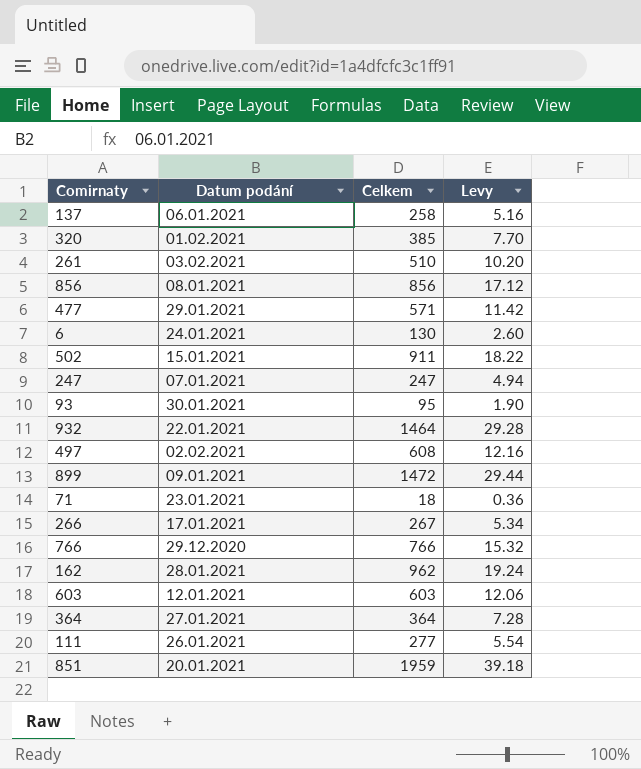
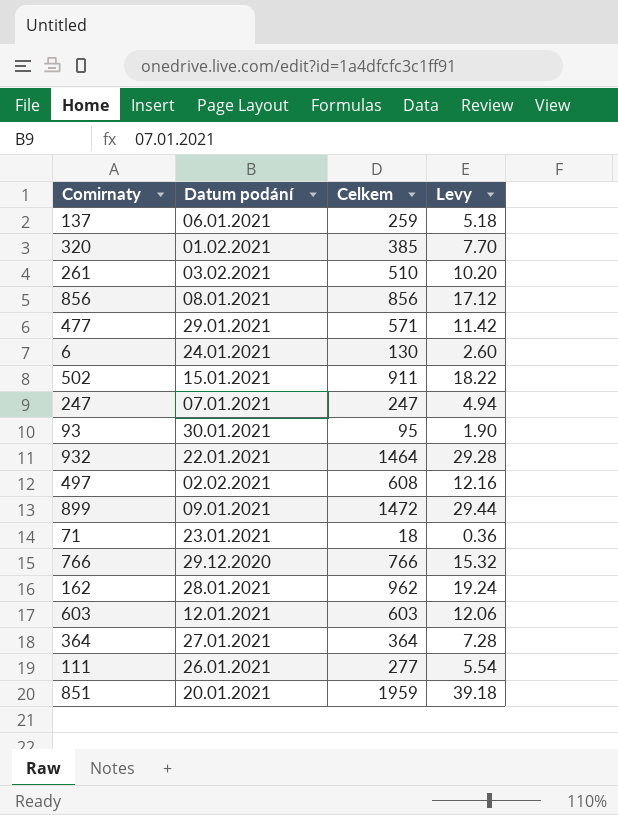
row 266: 17.01.2021 | 267 | 5.34 -> none
137 | Celkem: 258 -> 259
137 | Levy: 5.16 -> 5.18

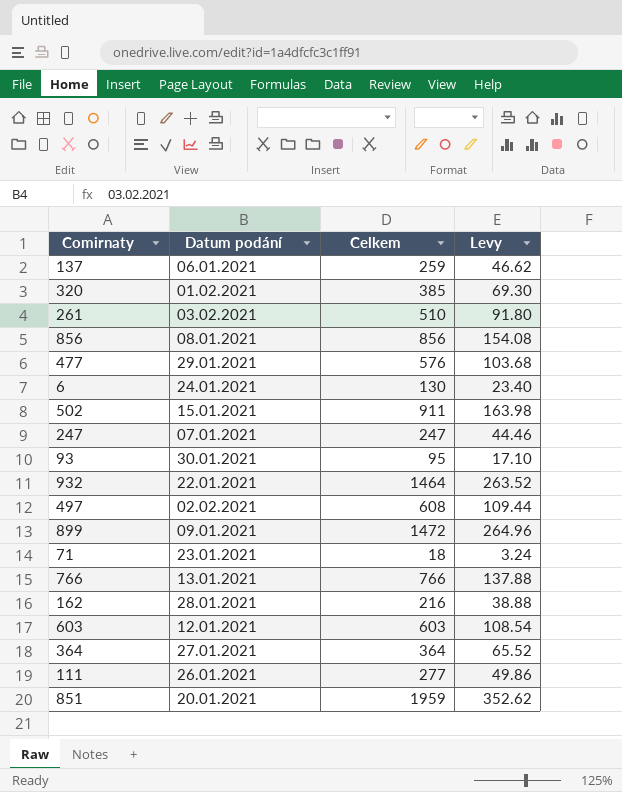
column Levy | formula: [Celkem] * 0.02 -> [Celkem] * 0.18
477 | Celkem: 571 -> 576
766 | Datum podání: 29.12.2020 -> 13.01.2021
162 | Celkem: 962 -> 216

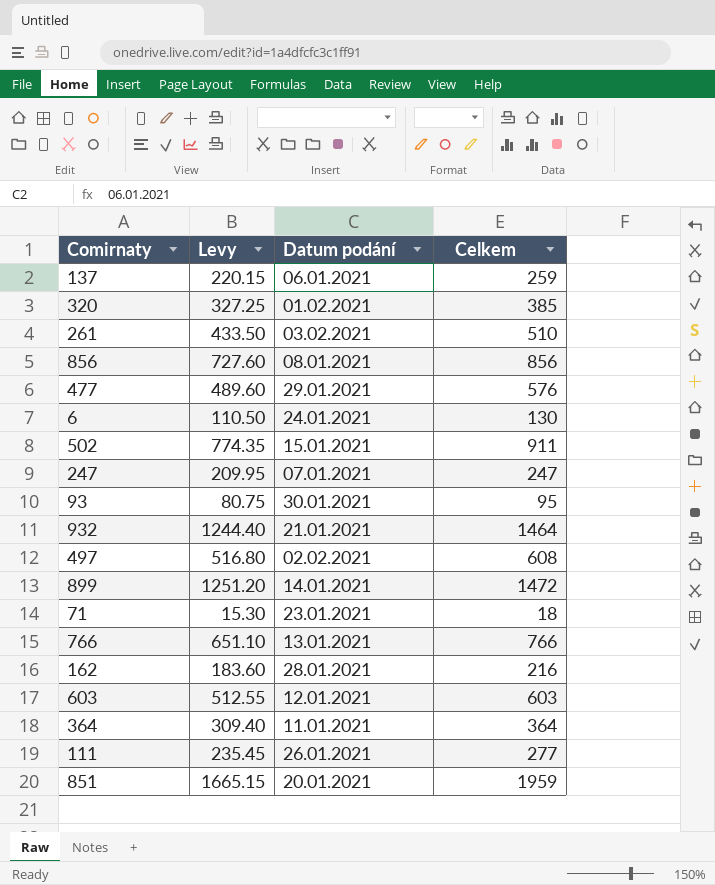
column Levy | formula: [Celkem] * 0.18 -> [Celkem] * 0.85
column Levy | position: 4 -> 2
932 | Datum podání: 22.01.2021 -> 21.01.2021
899 | Datum podání: 09.01.2021 -> 14.01.2021
364 | Datum podání: 27.01.2021 -> 11.01.2021

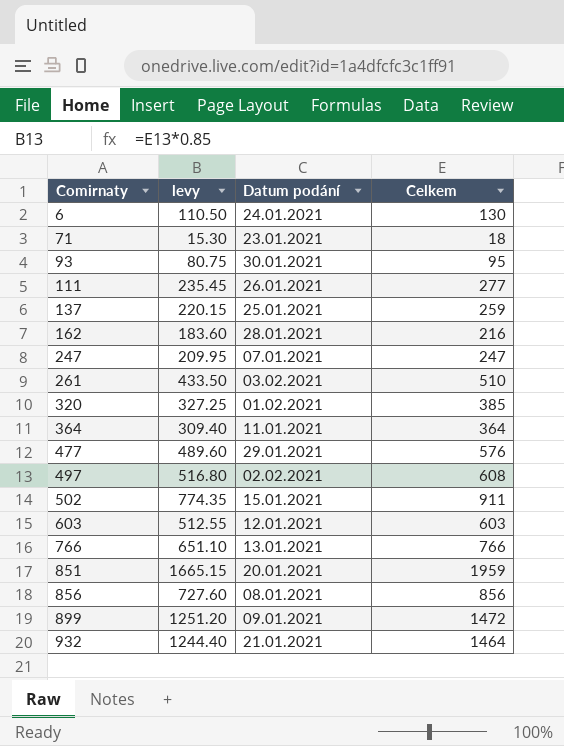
row order: none -> Comirnaty ascending
column name: Levy -> levy
137 | Datum podání: 06.01.2021 -> 25.01.2021
899 | Datum podání: 14.01.2021 -> 09.01.2021

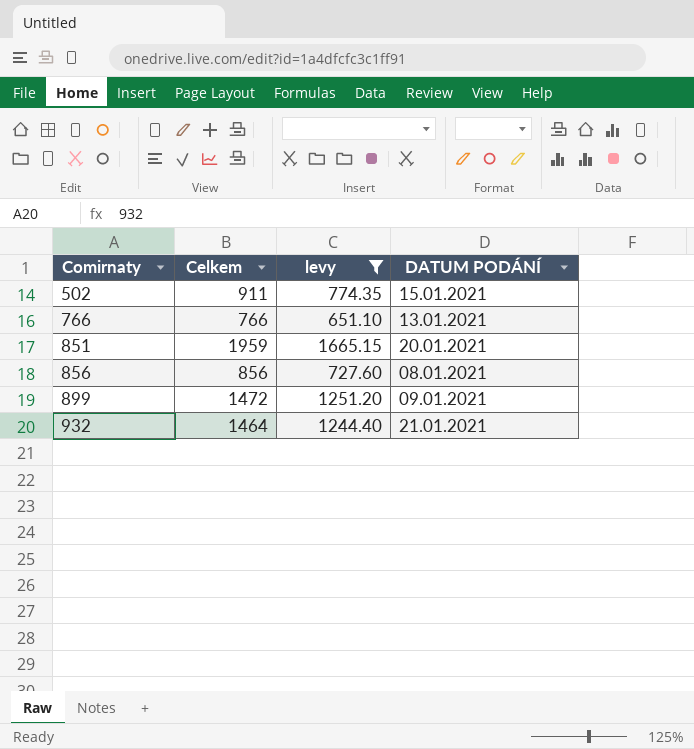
filter: none -> levy >= 651.10
column Celkem | position: 4 -> 2
column name: Datum podání -> DATUM PODÁNÍ

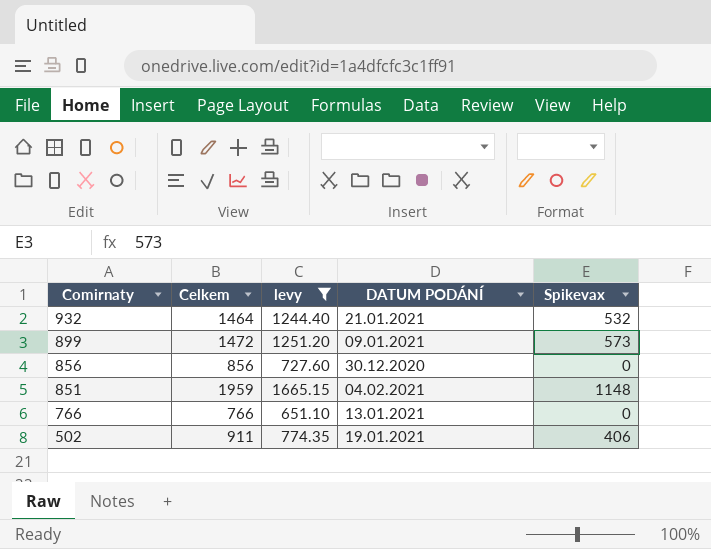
row order: Comirnaty ascending -> Comirnaty descending
column Spikevax | position: none -> 5
856 | DATUM PODÁNÍ: 08.01.2021 -> 30.12.2020
851 | DATUM PODÁNÍ: 20.01.2021 -> 04.02.2021
502 | DATUM PODÁNÍ: 15.01.2021 -> 19.01.2021

